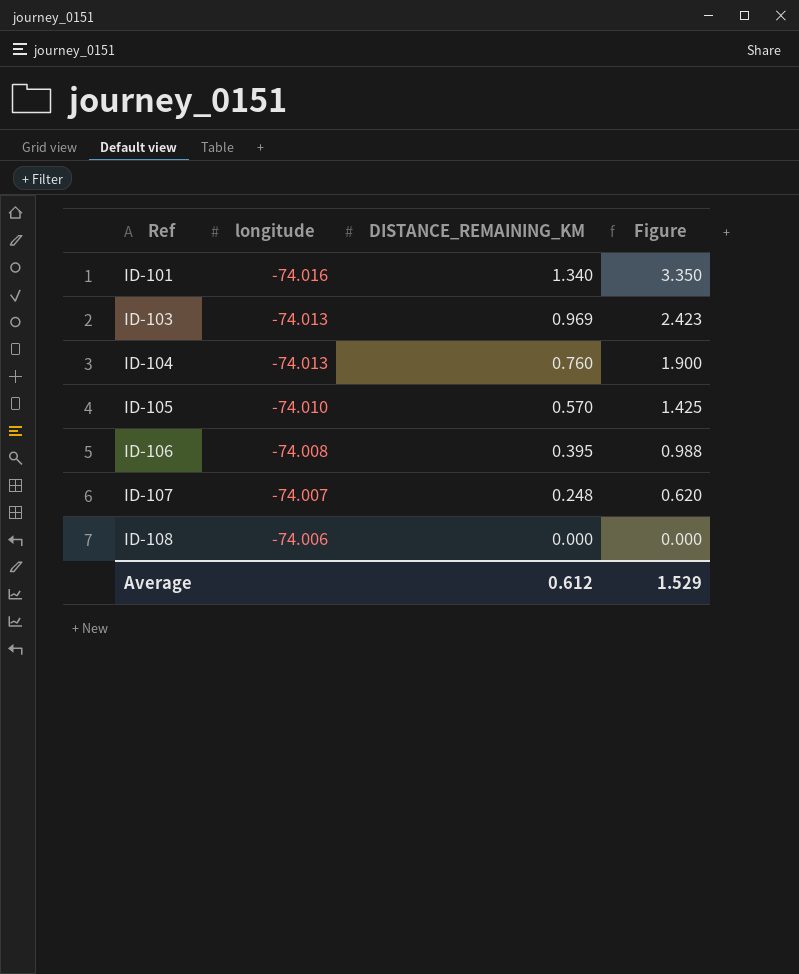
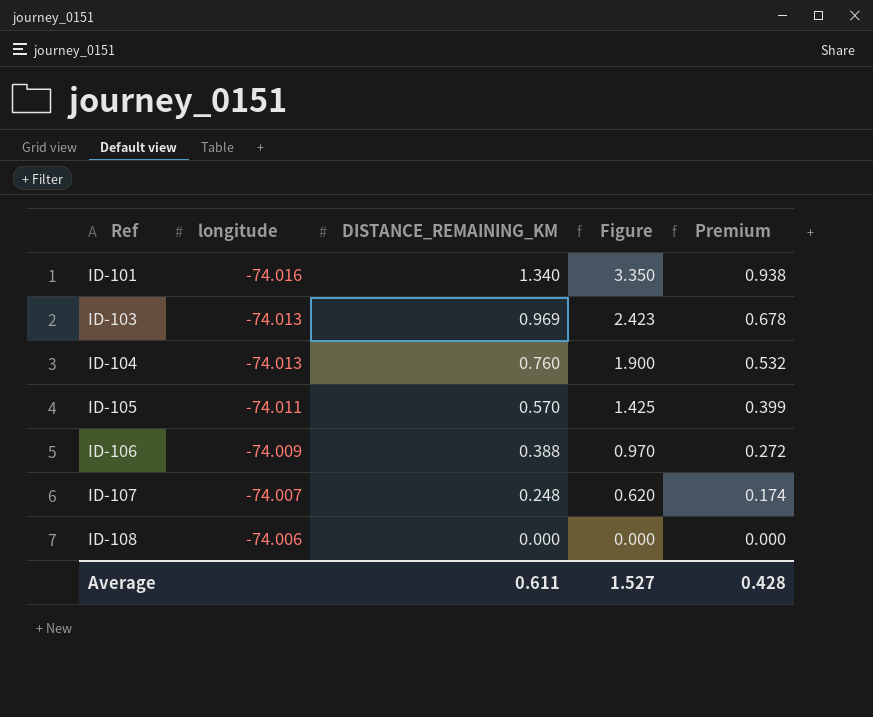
column Premium | formula: none -> [DISTANCE_REMAINING_KM] * 0.7
ID-105 | longitude: -74.010 -> -74.011
ID-106 | longitude: -74.008 -> -74.009
ID-106 | DISTANCE_REMAINING_KM: 0.395 -> 0.388
ID-106 | Figure: 0.988 -> 0.970
Average | DISTANCE_REMAINING_KM: 0.612 -> 0.611
Average | Figure: 1.529 -> 1.527

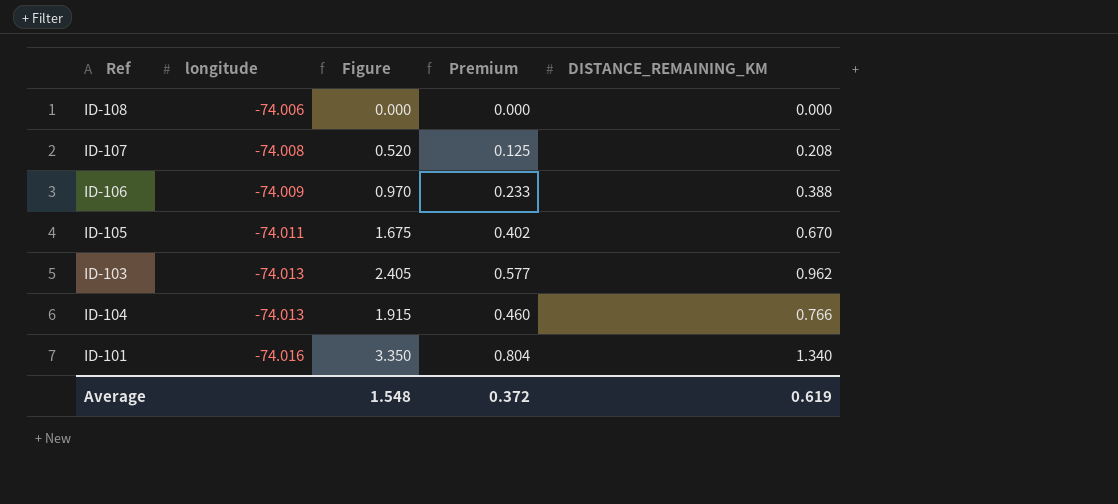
row order: Ref ascending -> longitude descending
column Premium | formula: [DISTANCE_REMAINING_KM] * 0.7 -> [DISTANCE_REMAINING_KM] * 0.6
column DISTANCE_REMAINING_KM | position: 3 -> 5
ID-107 | longitude: -74.007 -> -74.008
ID-107 | Figure: 0.620 -> 0.520
ID-107 | DISTANCE_REMAINING_KM: 0.248 -> 0.208
ID-105 | Figure: 1.425 -> 1.675
ID-105 | DISTANCE_REMAINING_KM: 0.570 -> 0.670
ID-103 | Figure: 2.423 -> 2.405
ID-103 | DISTANCE_REMAINING_KM: 0.969 -> 0.962
ID-104 | Figure: 1.900 -> 1.915
ID-104 | DISTANCE_REMAINING_KM: 0.760 -> 0.766
Average | Figure: 1.527 -> 1.548
Average | Premium: 0.428 -> 0.372
Average | DISTANCE_REMAINING_KM: 0.611 -> 0.619

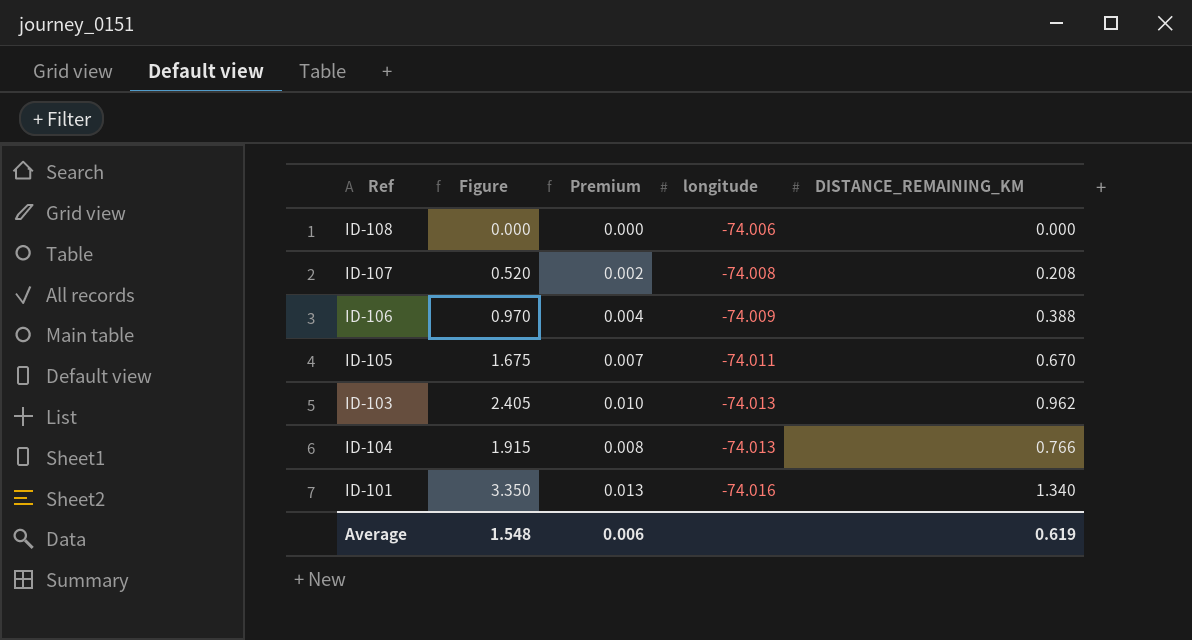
column Premium | formula: [DISTANCE_REMAINING_KM] * 0.6 -> [DISTANCE_REMAINING_KM] * 0.01
column longitude | position: 2 -> 4
Average | Premium: 0.372 -> 0.006

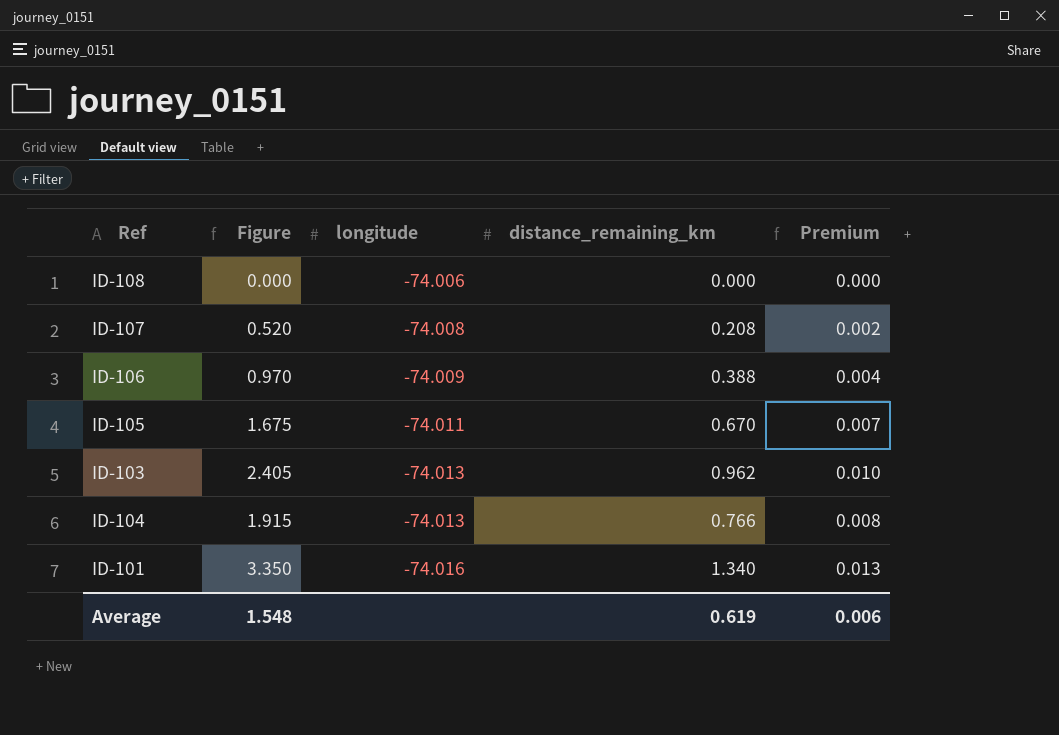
column name: DISTANCE_REMAINING_KM -> distance_remaining_km
column Premium | position: 3 -> 5

